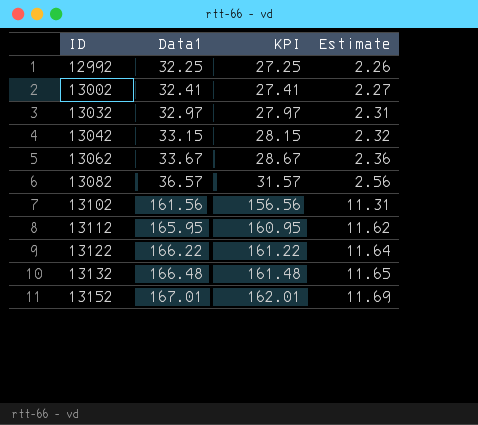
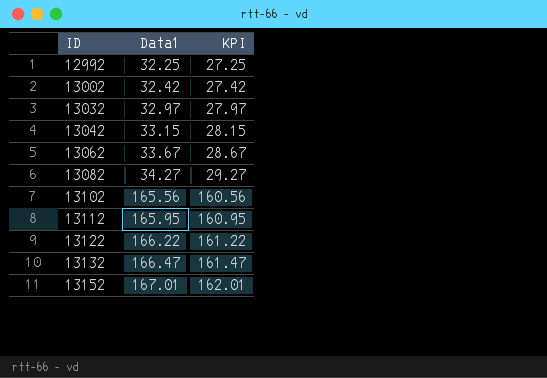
column Estimate | formula: [Data1] * 0.07 -> none
13002 | Data1: 32.41 -> 32.42
13002 | KPI: 27.41 -> 27.42
13082 | Data1: 36.57 -> 34.27
13082 | KPI: 31.57 -> 29.27
13102 | Data1: 161.56 -> 165.56
13102 | KPI: 156.56 -> 160.56
13132 | Data1: 166.48 -> 166.47
13132 | KPI: 161.48 -> 161.47

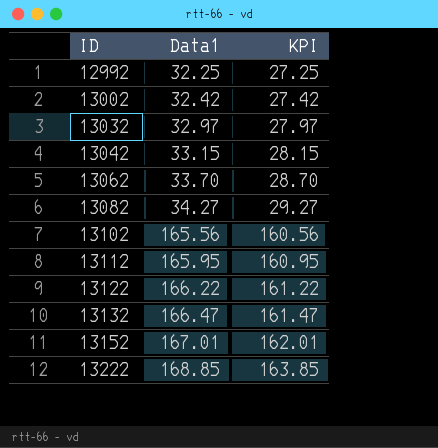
13062 | Data1: 33.67 -> 33.70
13062 | KPI: 28.67 -> 28.70
row 13222: none -> 168.85 | 163.85

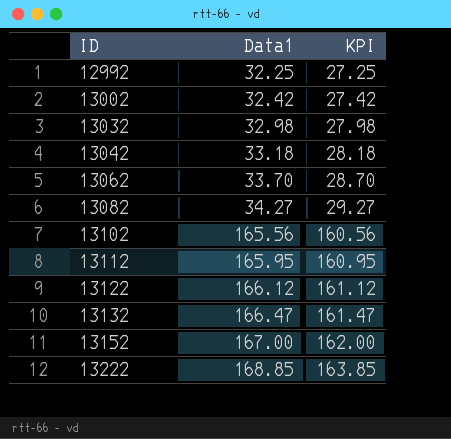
13032 | Data1: 32.97 -> 32.98
13032 | KPI: 27.97 -> 27.98
13042 | Data1: 33.15 -> 33.18
13042 | KPI: 28.15 -> 28.18
13122 | Data1: 166.22 -> 166.12
13122 | KPI: 161.22 -> 161.12
13152 | Data1: 167.01 -> 167.00
13152 | KPI: 162.01 -> 162.00

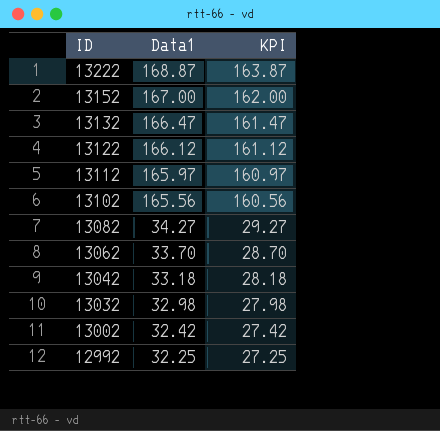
row order: ID ascending -> ID descending
13222 | Data1: 168.85 -> 168.87
13222 | KPI: 163.85 -> 163.87
13112 | Data1: 165.95 -> 165.97
13112 | KPI: 160.95 -> 160.97

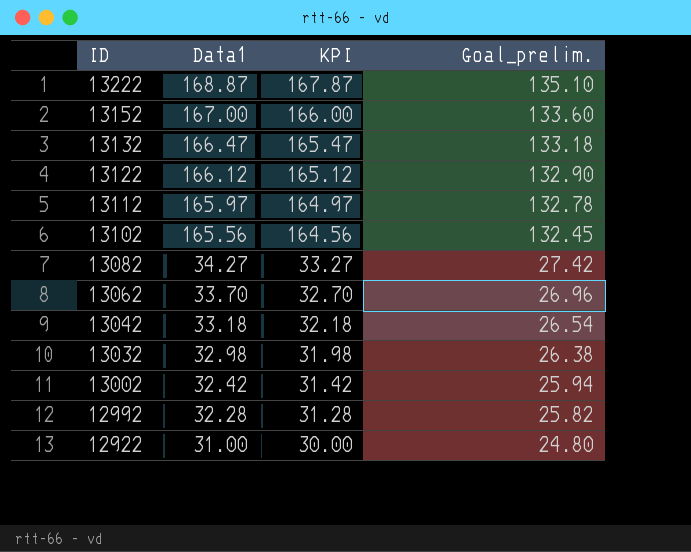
column KPI | formula: [Data1] - 5 -> [Data1] - 1
column Goal_prelim. | formula: none -> [Data1] * 0.8
12992 | Data1: 32.25 -> 32.28
row 12922: none -> 31.00 | 30.00 | 24.80

